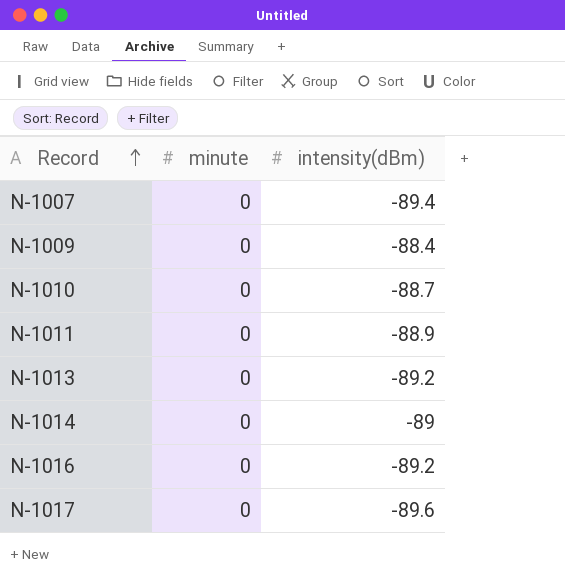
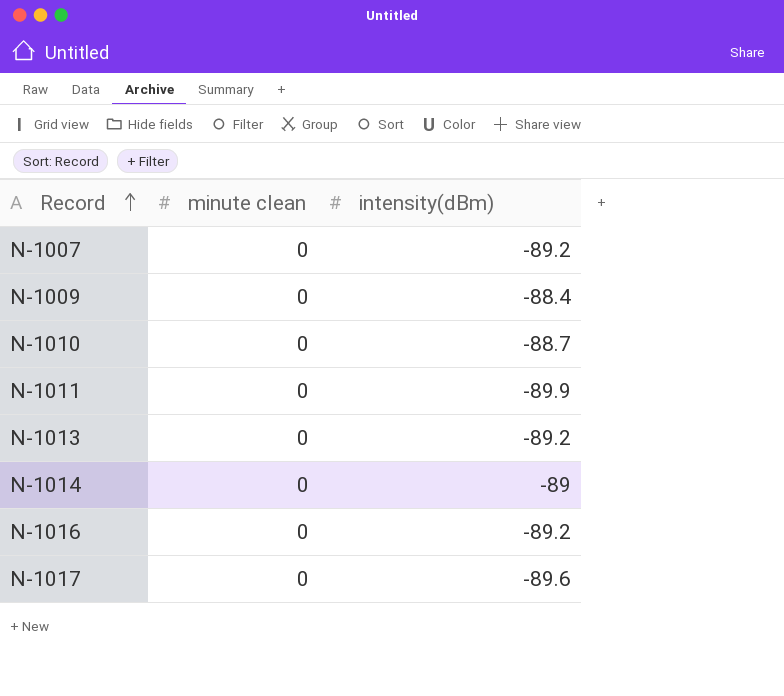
column name: minute -> minute clean
N-1007 | intensity(dBm): -89.4 -> -89.2
N-1011 | intensity(dBm): -88.9 -> -89.9

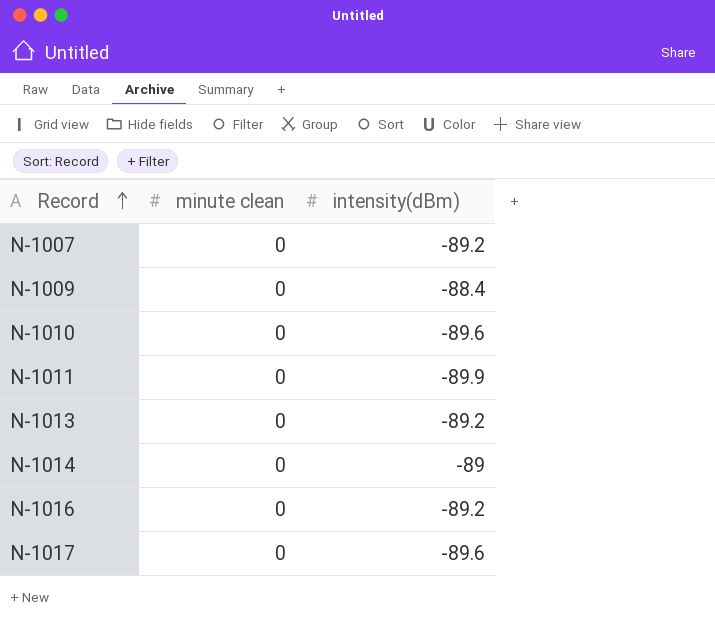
N-1010 | intensity(dBm): -88.7 -> -89.6

